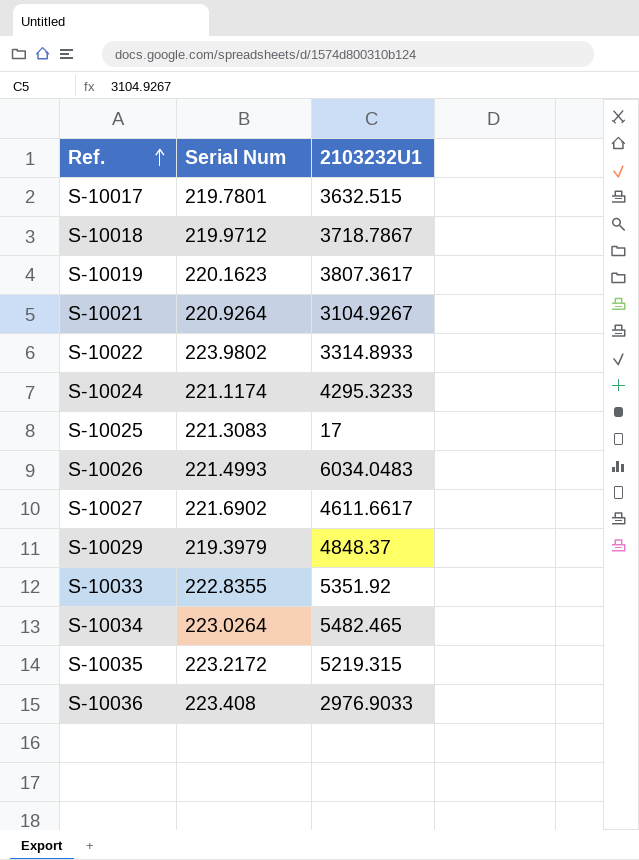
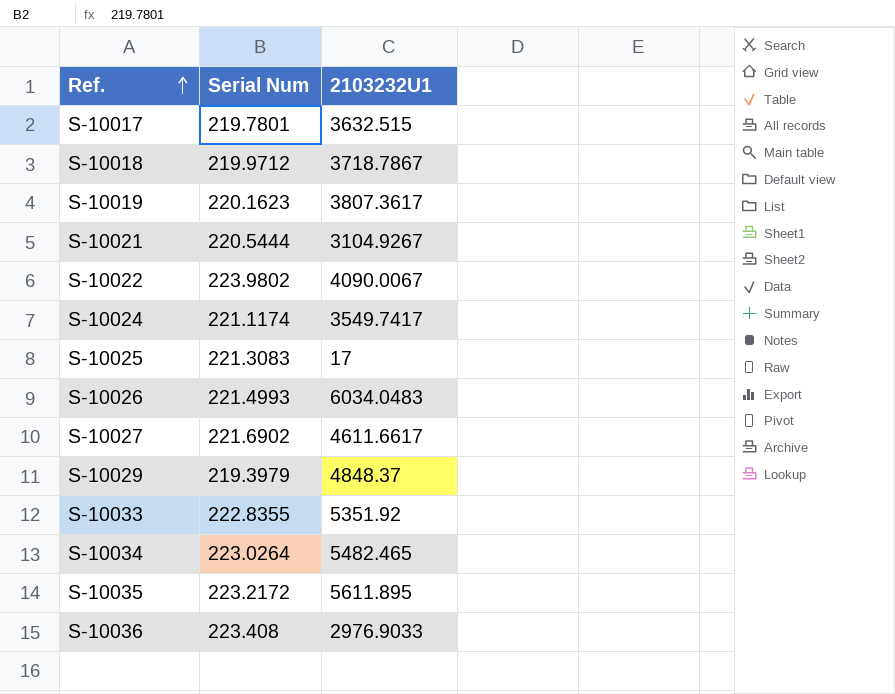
S-10021 | Serial Num: 220.9264 -> 220.5444
S-10022 | 2103232U1: 3314.8933 -> 4090.0067
S-10024 | 2103232U1: 4295.3233 -> 3549.7417
S-10035 | 2103232U1: 5219.315 -> 5611.895

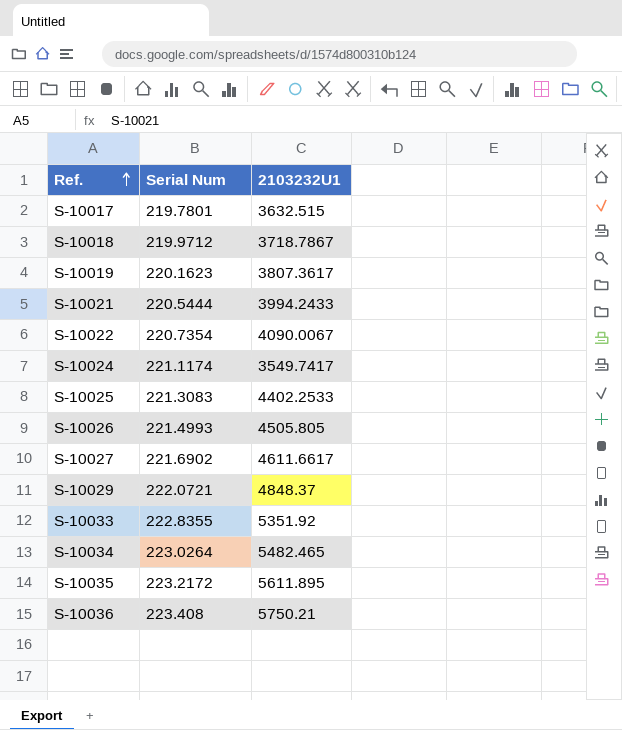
S-10021 | 2103232U1: 3104.9267 -> 3994.2433
S-10022 | Serial Num: 223.9802 -> 220.7354
S-10025 | 2103232U1: 17 -> 4402.2533
S-10026 | 2103232U1: 6034.0483 -> 4505.805
S-10029 | Serial Num: 219.3979 -> 222.0721
S-10036 | 2103232U1: 2976.9033 -> 5750.21

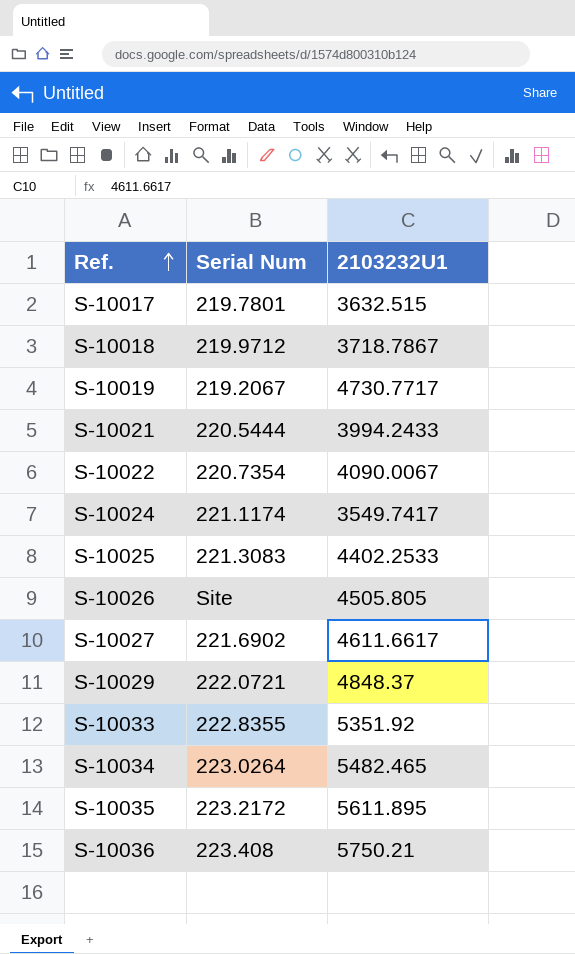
S-10019 | Serial Num: 220.1623 -> 219.2067
S-10019 | 2103232U1: 3807.3617 -> 4730.7717
S-10026 | Serial Num: 221.4993 -> Site

